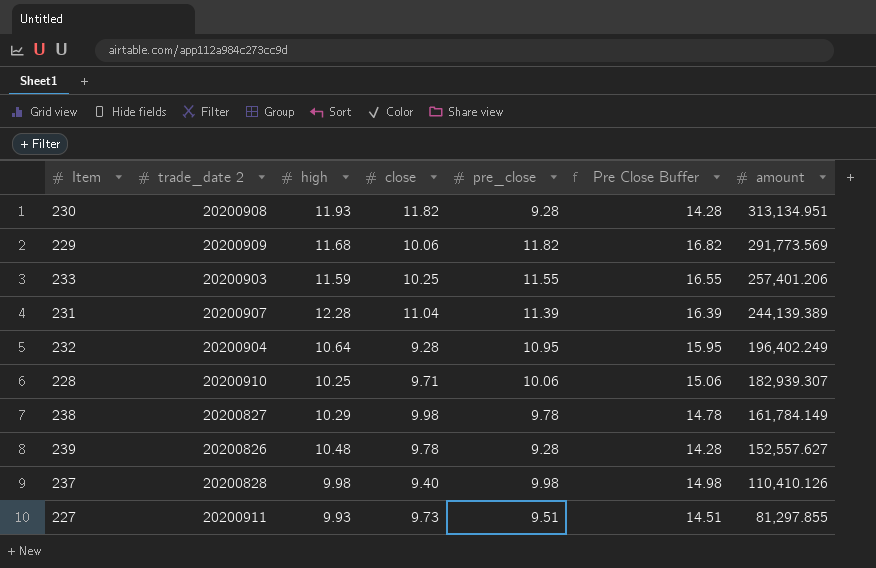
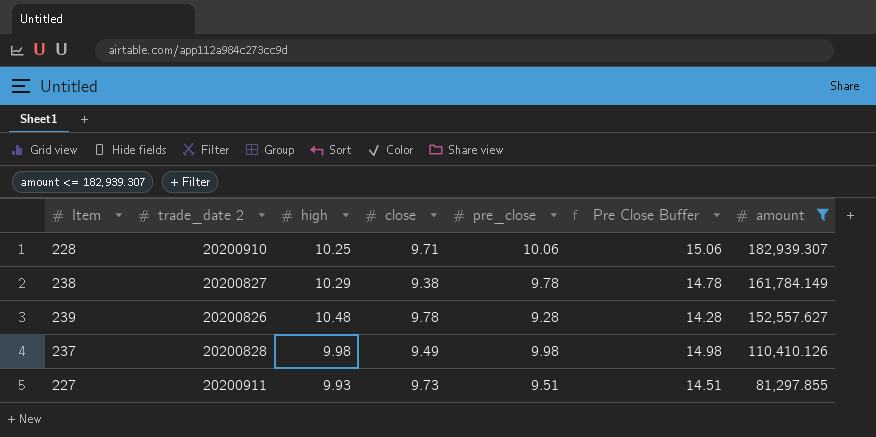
filter: none -> amount <= 182,939.307
238 | close: 9.98 -> 9.38
237 | close: 9.40 -> 9.49

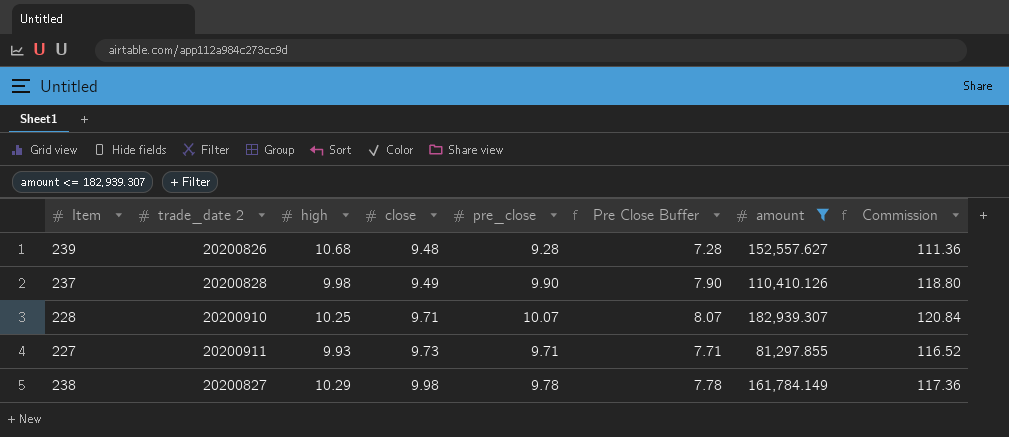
row order: amount descending -> close ascending
column Pre Close Buffer | formula: [pre_close] + 5 -> [pre_close] - 2
column Commission | formula: none -> [pre_close] * 12
239 | high: 10.48 -> 10.68
239 | close: 9.78 -> 9.48
237 | pre_close: 9.98 -> 9.90
228 | pre_close: 10.06 -> 10.07
227 | pre_close: 9.51 -> 9.71
238 | close: 9.38 -> 9.98

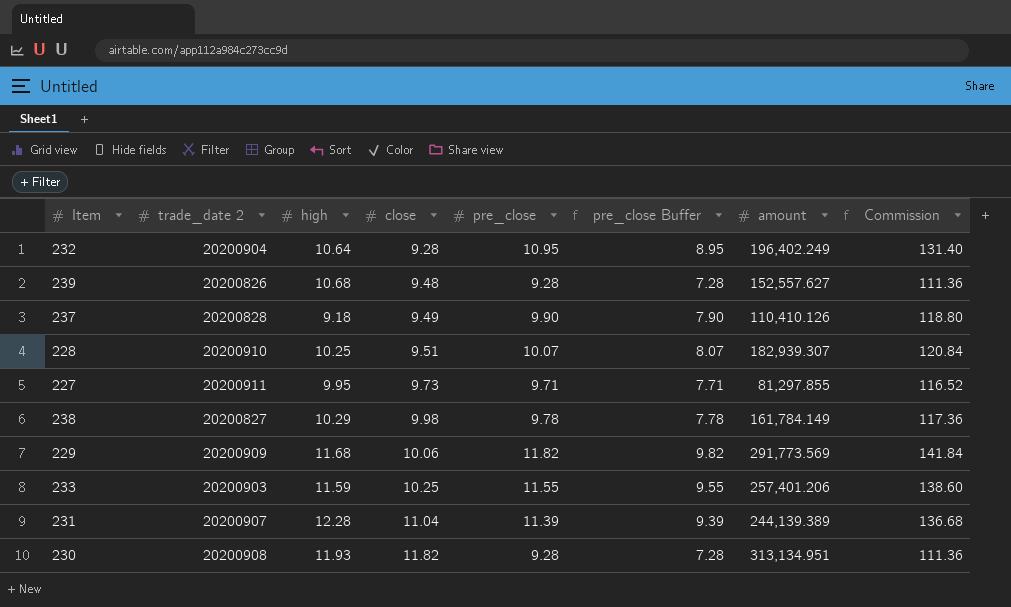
filter: amount <= 182,939.307 -> none
column name: Pre Close Buffer -> pre_close Buffer
237 | high: 9.98 -> 9.18
228 | close: 9.71 -> 9.51
227 | high: 9.93 -> 9.95

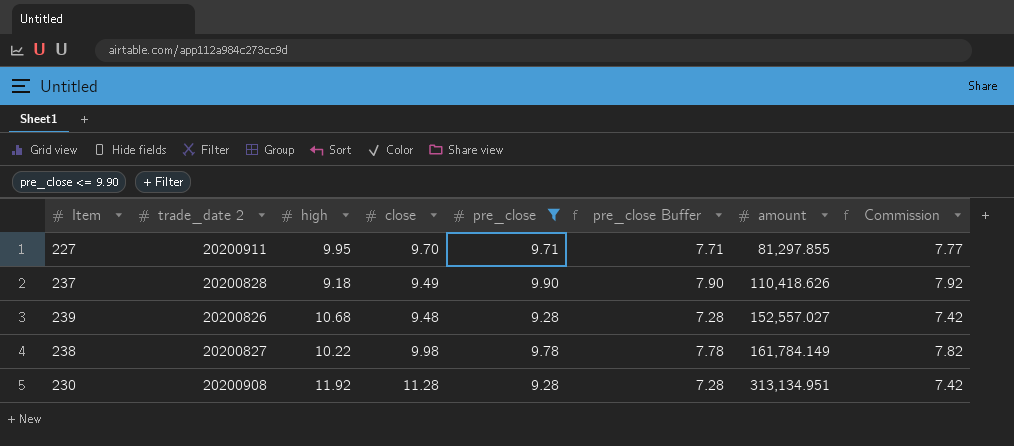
filter: none -> pre_close <= 9.90
row order: close ascending -> amount ascending
column Commission | formula: [pre_close] * 12 -> [pre_close] * 0.8
227 | close: 9.73 -> 9.70
237 | amount: 110,410.126 -> 110,418.626
239 | amount: 152,557.627 -> 152,557.027
238 | high: 10.29 -> 10.22
230 | high: 11.93 -> 11.92
230 | close: 11.82 -> 11.28

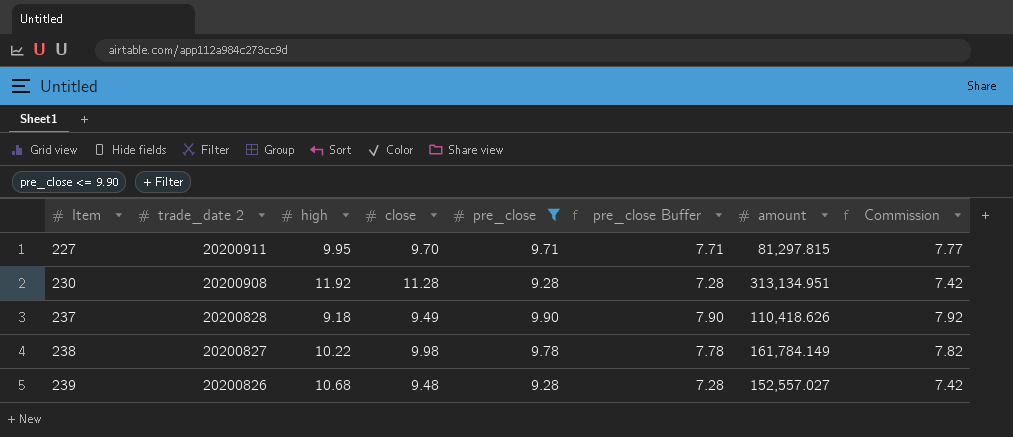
row order: amount ascending -> Item ascending
227 | amount: 81,297.855 -> 81,297.815

